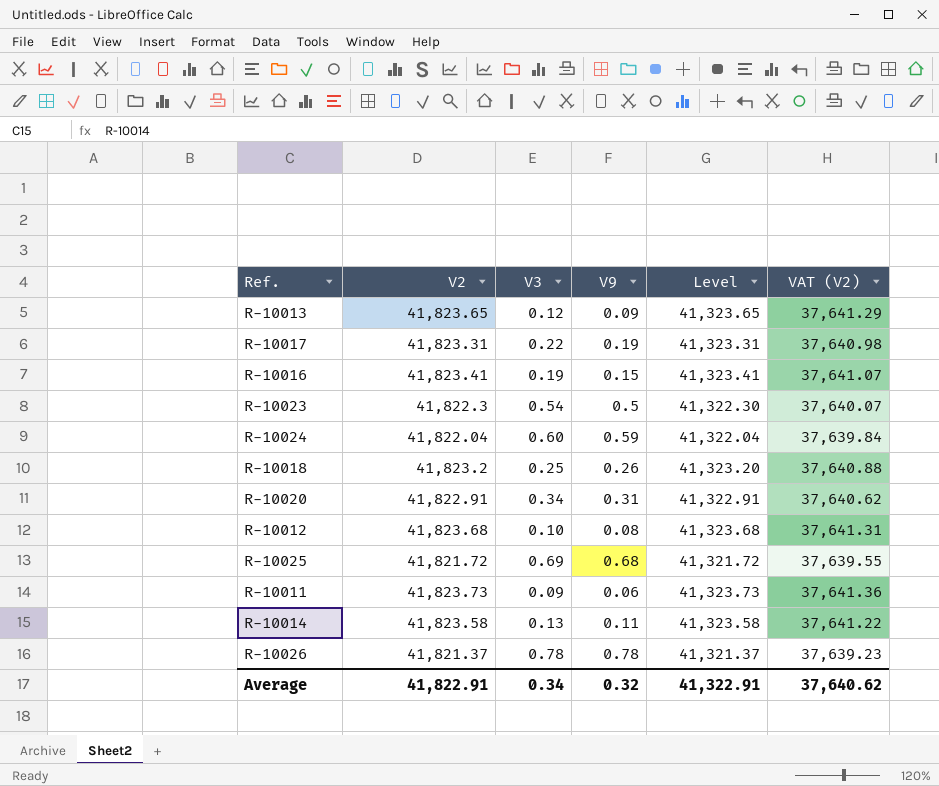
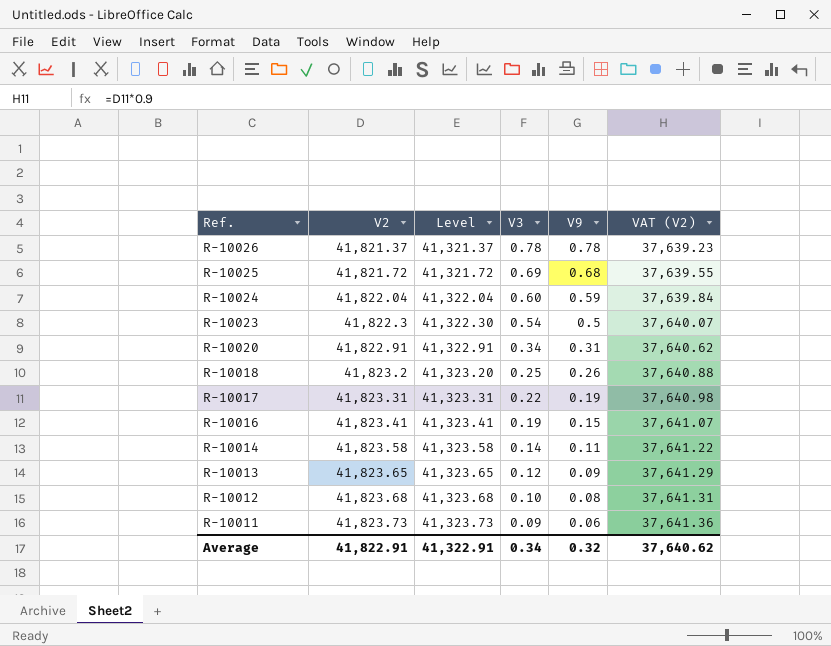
row order: none -> Ref. descending
column Level | position: 5 -> 3
R-10014 | V3: 0.13 -> 0.14

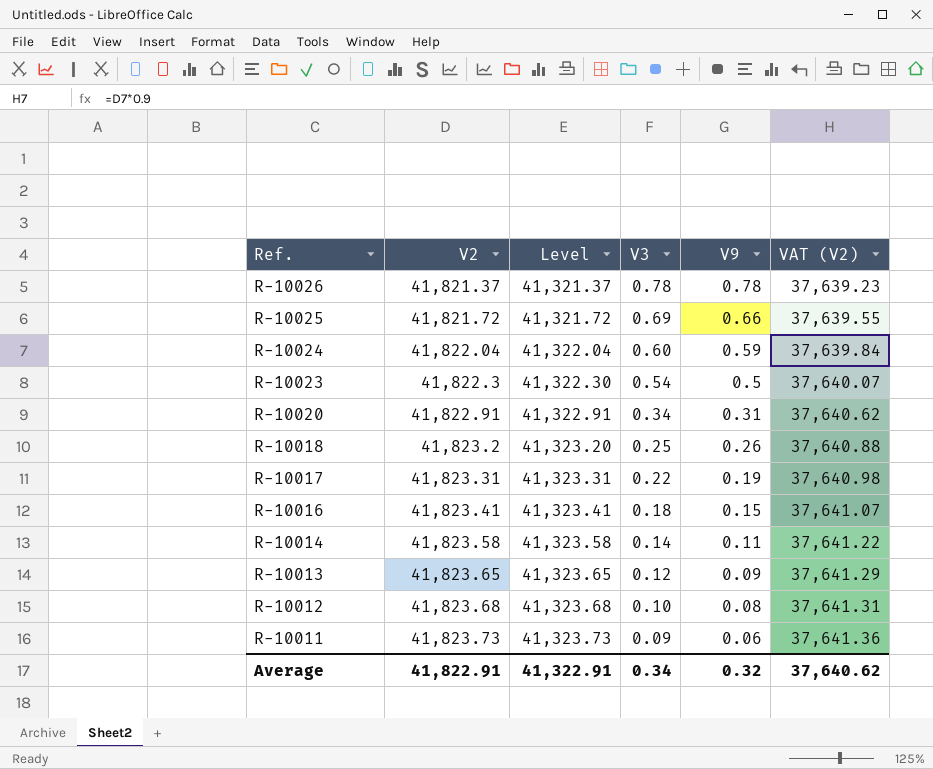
R-10025 | V9: 0.68 -> 0.66
R-10016 | V3: 0.19 -> 0.18

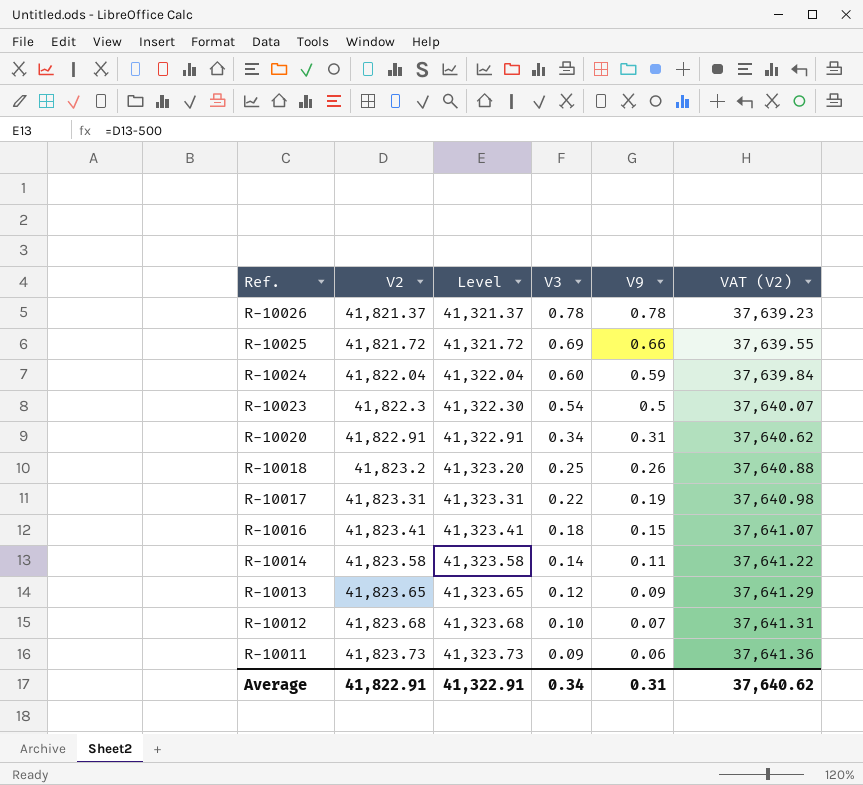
R-10012 | V9: 0.08 -> 0.07
Average | V9: 0.32 -> 0.31

